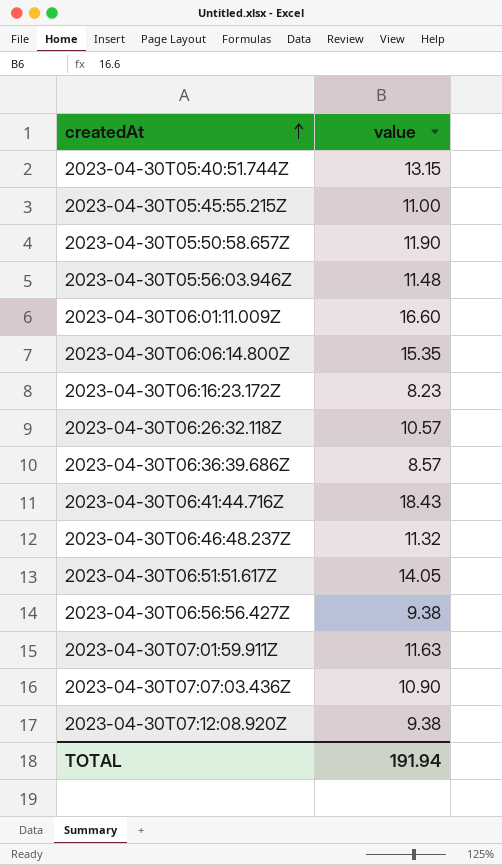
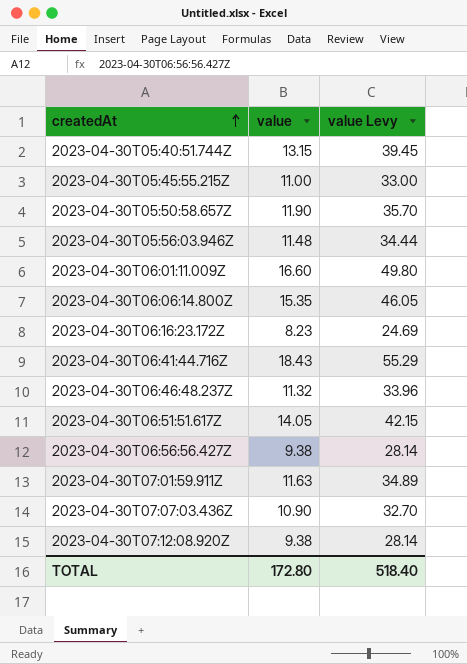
column value Levy | formula: none -> [value] * 3
row 2023-04-30T06:26:32.118Z: 10.57 -> none
row 2023-04-30T06:36:39.686Z: 8.57 -> none
TOTAL | value: 191.94 -> 172.80

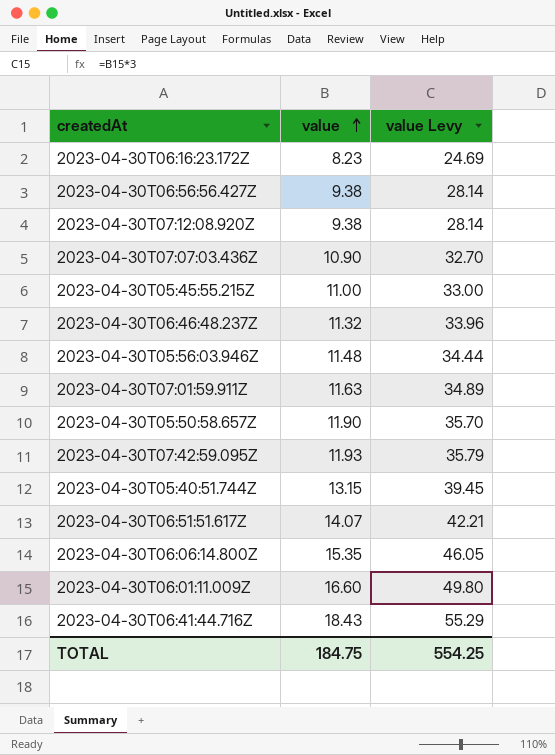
row order: createdAt ascending -> value ascending
row 2023-04-30T07:42:59.095Z: none -> 11.93 | 35.79
2023-04-30T06:51:51.617Z | value: 14.05 -> 14.07
2023-04-30T06:51:51.617Z | value Levy: 42.15 -> 42.21
TOTAL | value: 172.80 -> 184.75
TOTAL | value Levy: 518.40 -> 554.25

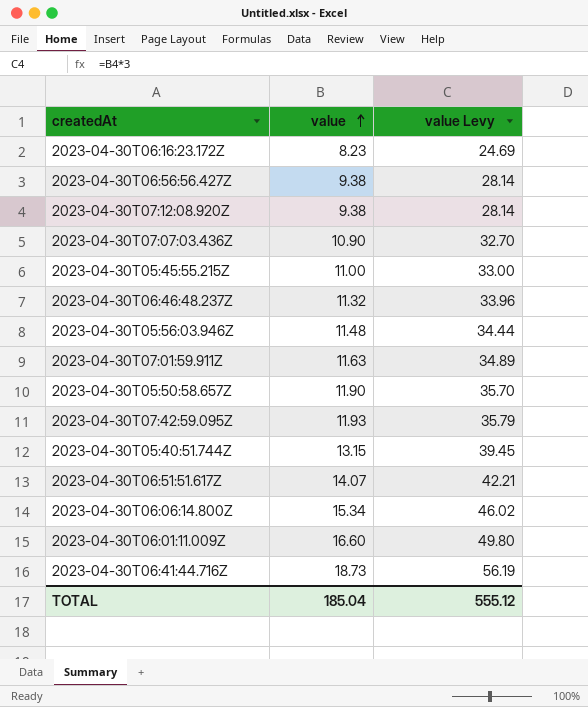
2023-04-30T06:06:14.800Z | value: 15.35 -> 15.34
2023-04-30T06:06:14.800Z | value Levy: 46.05 -> 46.02
2023-04-30T06:41:44.716Z | value: 18.43 -> 18.73
2023-04-30T06:41:44.716Z | value Levy: 55.29 -> 56.19
TOTAL | value: 184.75 -> 185.04
TOTAL | value Levy: 554.25 -> 555.12

